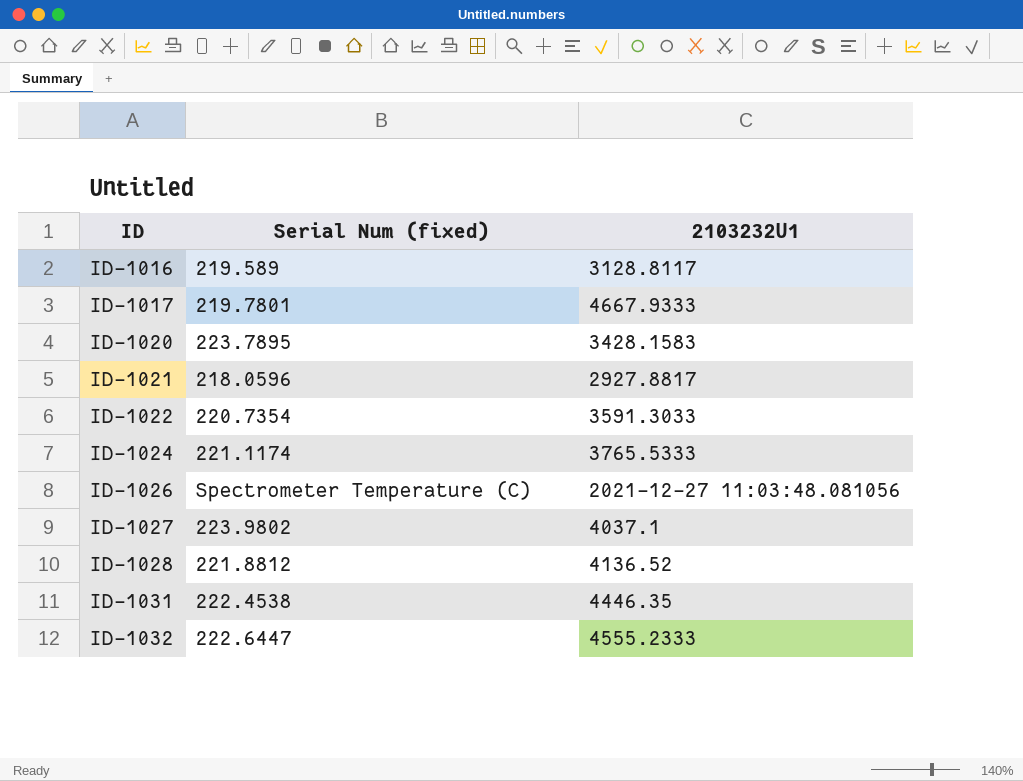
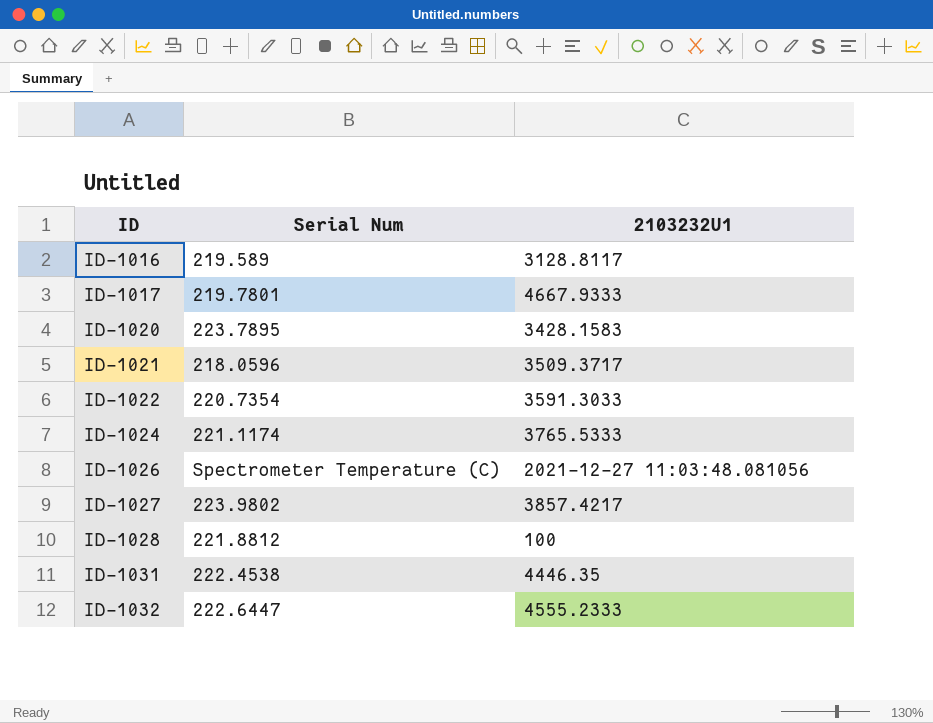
column name: Serial Num (fixed) -> Serial Num
ID-1021 | 2103232U1: 2927.8817 -> 3509.3717
ID-1027 | 2103232U1: 4037.1 -> 3857.4217
ID-1028 | 2103232U1: 4136.52 -> 100

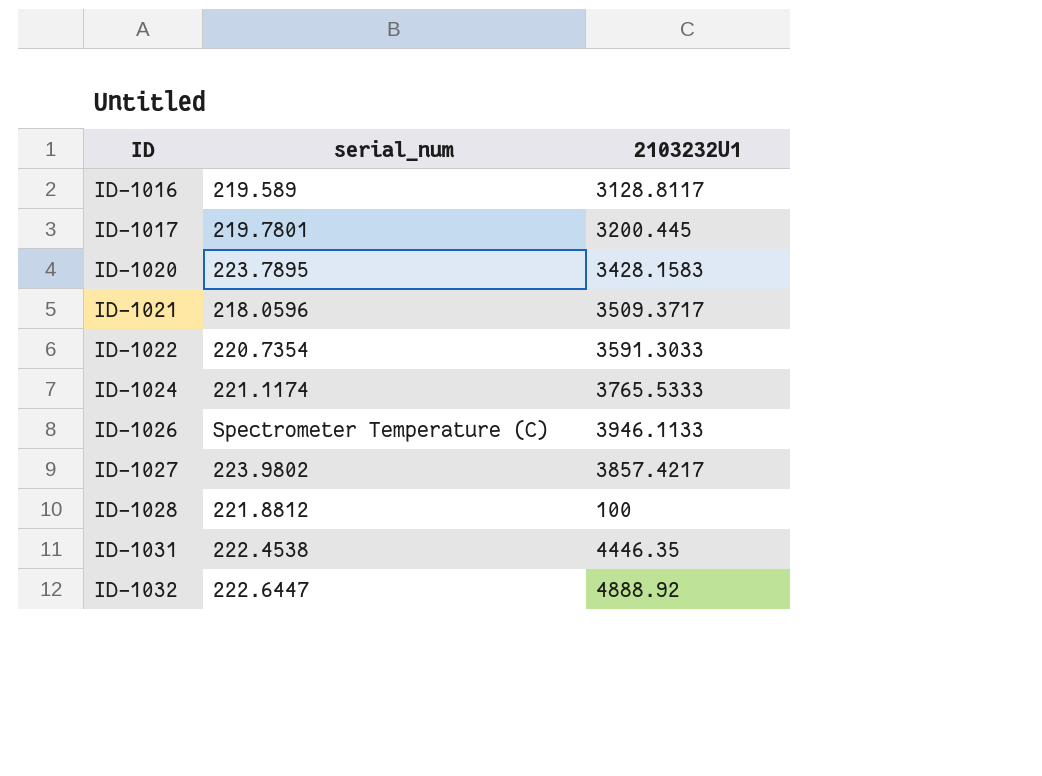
column name: Serial Num -> serial_num
ID-1017 | 2103232U1: 4667.9333 -> 3200.445
ID-1026 | 2103232U1: 2021-12-27 11:03:48.081056 -> 3946.1133
ID-1032 | 2103232U1: 4555.2333 -> 4888.92

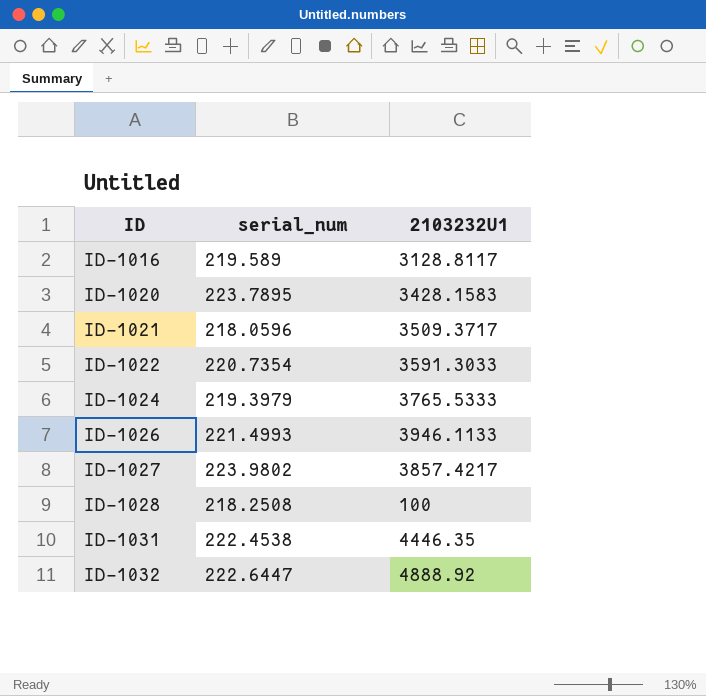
row ID-1017: 219.7801 | 3200.445 -> none
ID-1024 | serial_num: 221.1174 -> 219.3979
ID-1026 | serial_num: Spectrometer Temperature (C) -> 221.4993
ID-1028 | serial_num: 221.8812 -> 218.2508

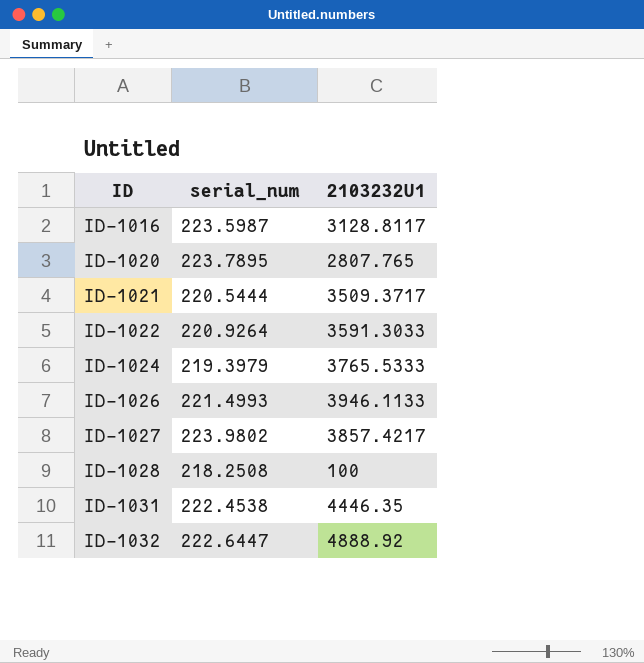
ID-1016 | serial_num: 219.589 -> 223.5987
ID-1020 | 2103232U1: 3428.1583 -> 2807.765
ID-1021 | serial_num: 218.0596 -> 220.5444
ID-1022 | serial_num: 220.7354 -> 220.9264

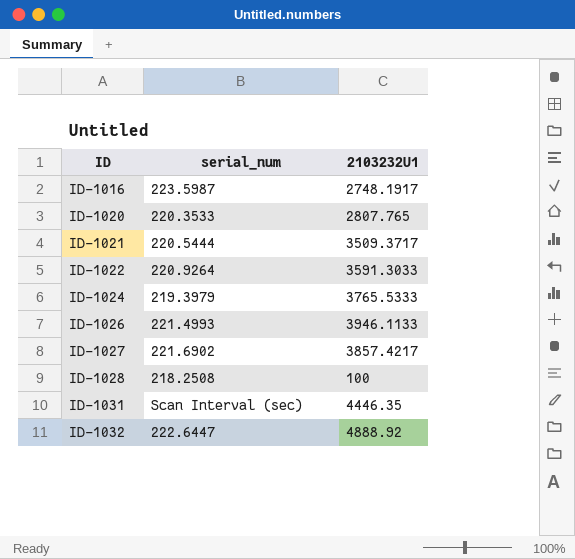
ID-1016 | 2103232U1: 3128.8117 -> 2748.1917
ID-1020 | serial_num: 223.7895 -> 220.3533
ID-1027 | serial_num: 223.9802 -> 221.6902
ID-1031 | serial_num: 222.4538 -> Scan Interval (sec)

